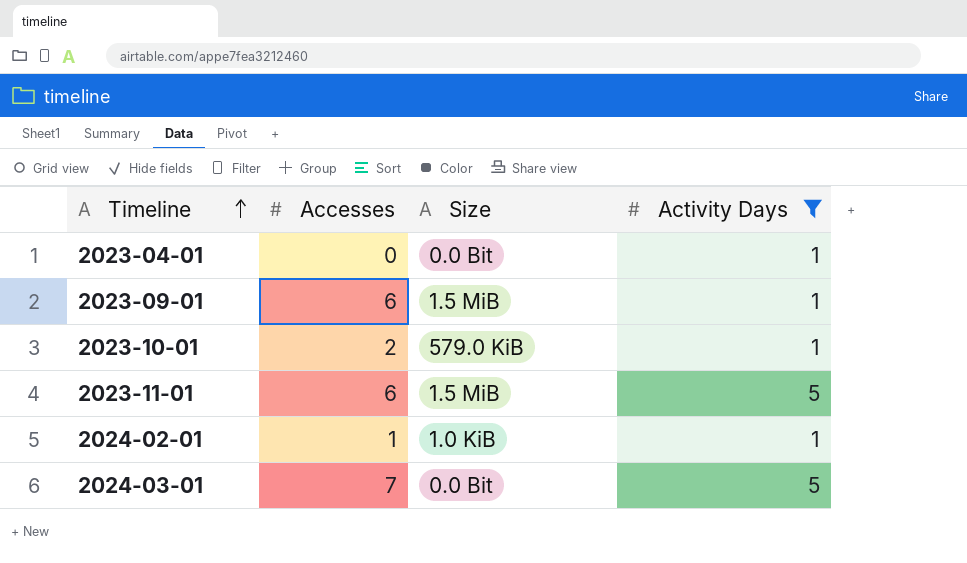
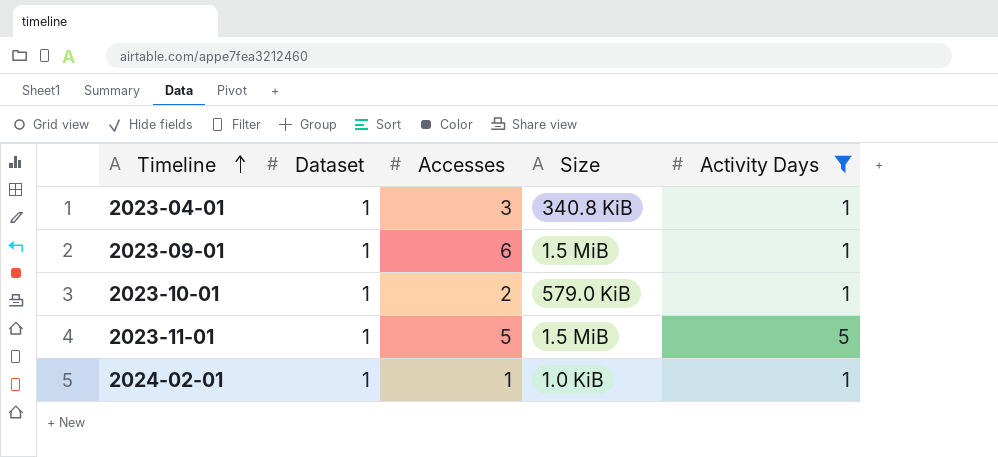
column Dataset | position: none -> 2
row 2024-03-01: 7 | 0.0 Bit | 5 -> none
2023-04-01 | Accesses: 0 -> 3
2023-04-01 | Size: 0.0 Bit -> 340.8 KiB
2023-11-01 | Accesses: 6 -> 5

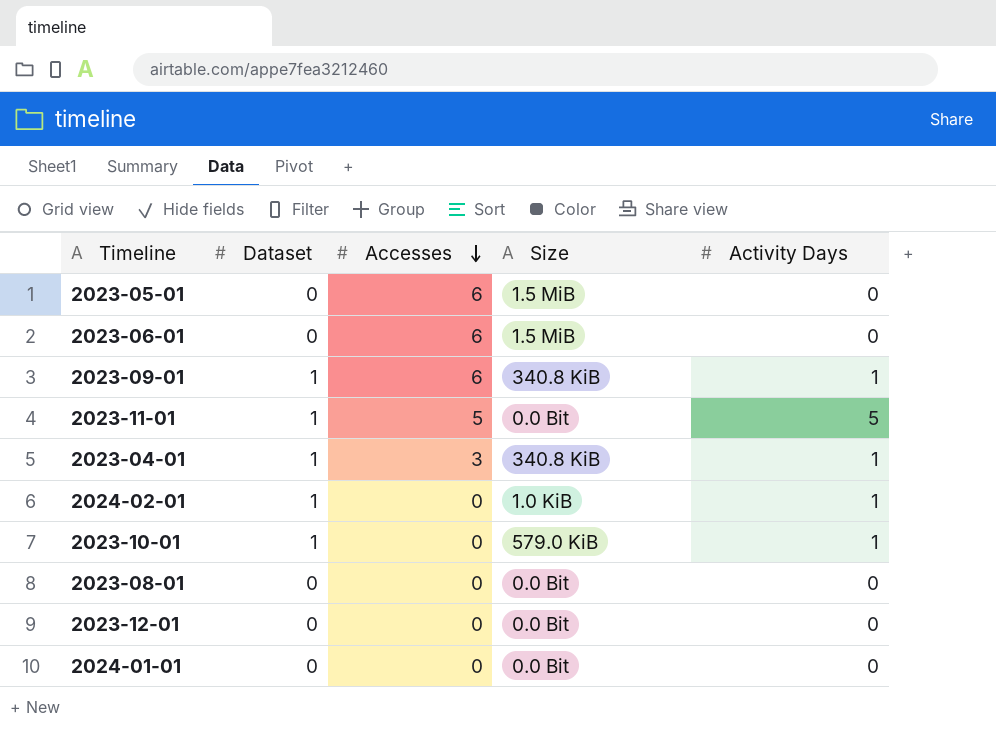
filter: Activity Days != 0 -> none
row order: Timeline ascending -> Accesses descending
2023-09-01 | Size: 1.5 MiB -> 340.8 KiB
2023-11-01 | Size: 1.5 MiB -> 0.0 Bit
2024-02-01 | Accesses: 1 -> 0
2023-10-01 | Accesses: 2 -> 0

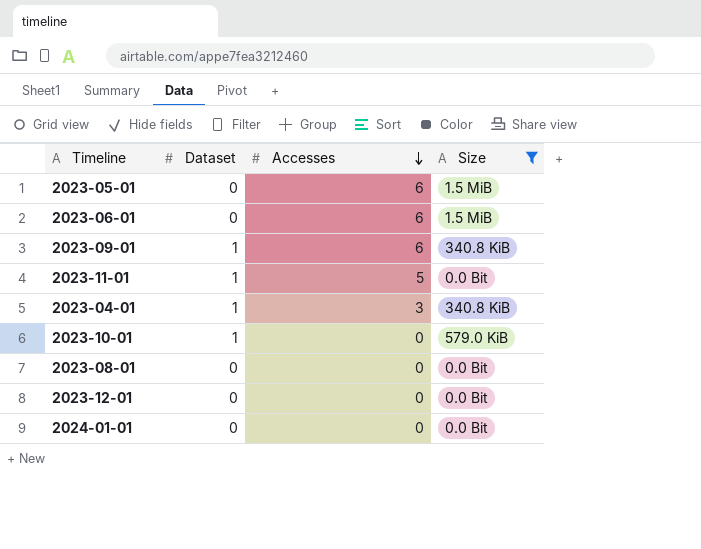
filter: none -> Size != 1.0 KiB
column Activity Days | position: 5 -> none

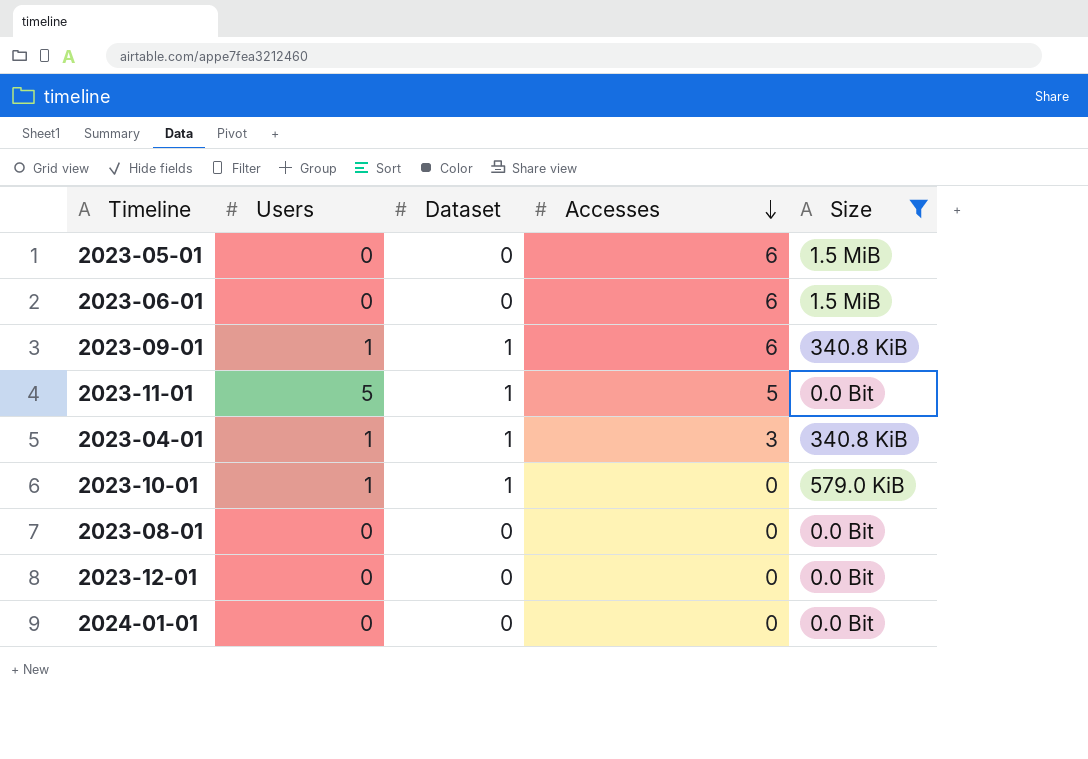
column Users | position: none -> 2

